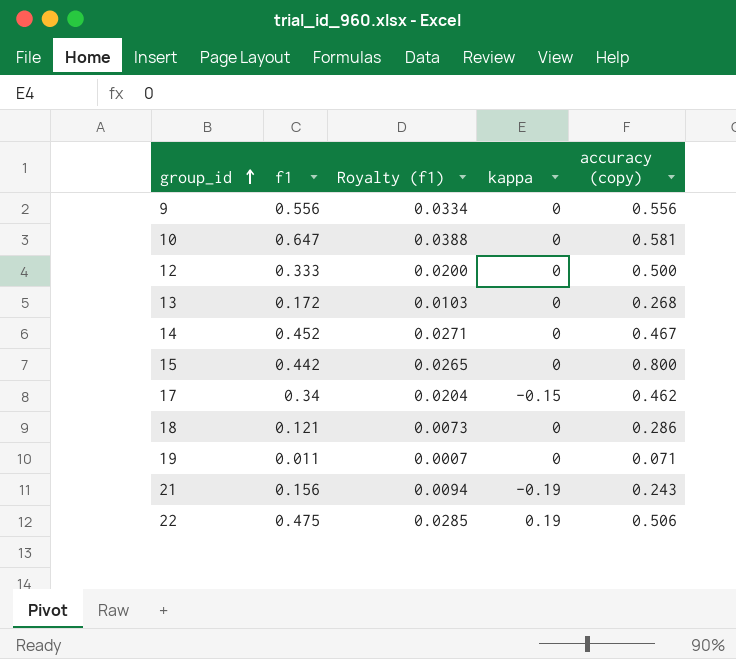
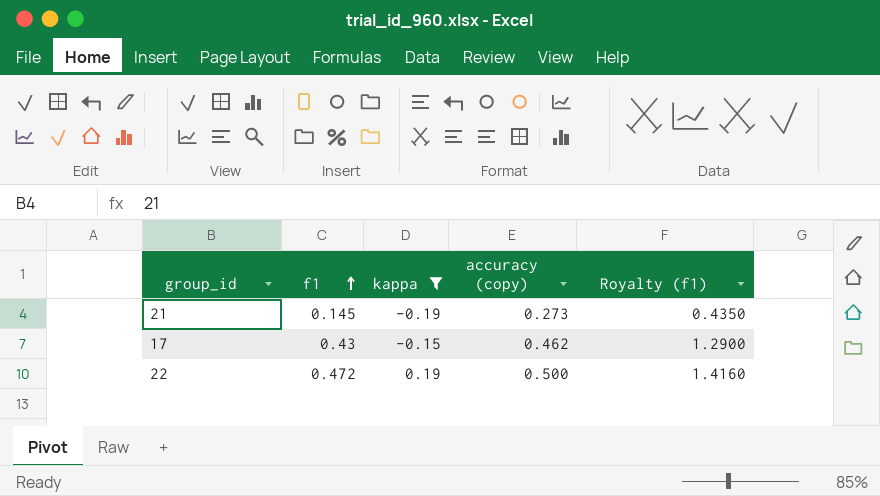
filter: none -> kappa != 0
row order: group_id ascending -> f1 ascending
column Royalty (f1) | formula: [f1] * 0.06 -> [f1] * 3
column Royalty (f1) | position: 3 -> 5
21 | f1: 0.156 -> 0.145
21 | accuracy (copy): 0.243 -> 0.273
17 | f1: 0.34 -> 0.43
22 | f1: 0.475 -> 0.472
22 | accuracy (copy): 0.506 -> 0.500

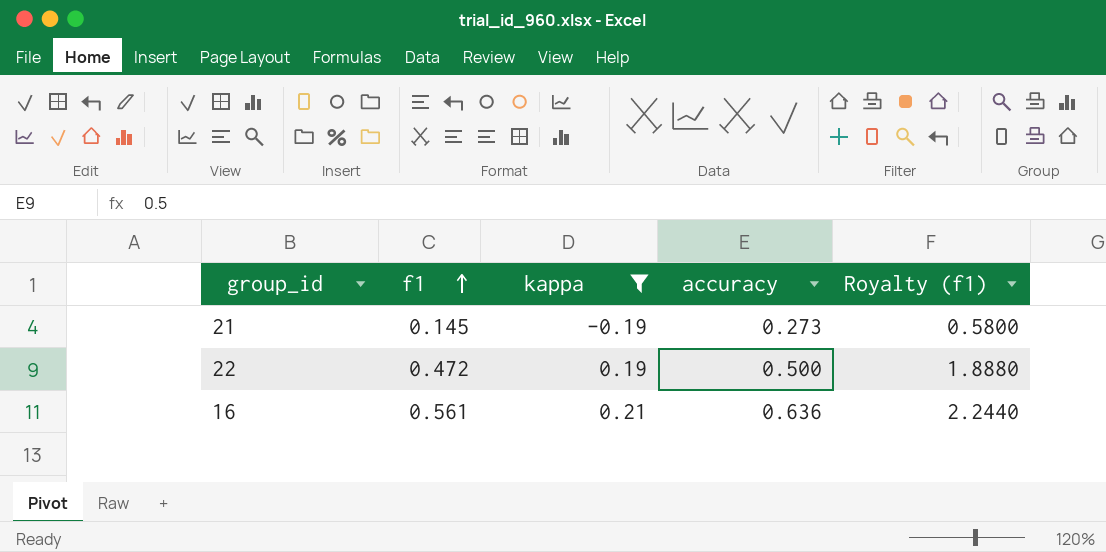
column name: accuracy (copy) -> accuracy
column Royalty (f1) | formula: [f1] * 3 -> [f1] * 4
row 17: 0.43 | -0.15 | 0.462 | 1.2900 -> none
row 16: none -> 0.561 | 0.21 | 0.636 | 2.2440

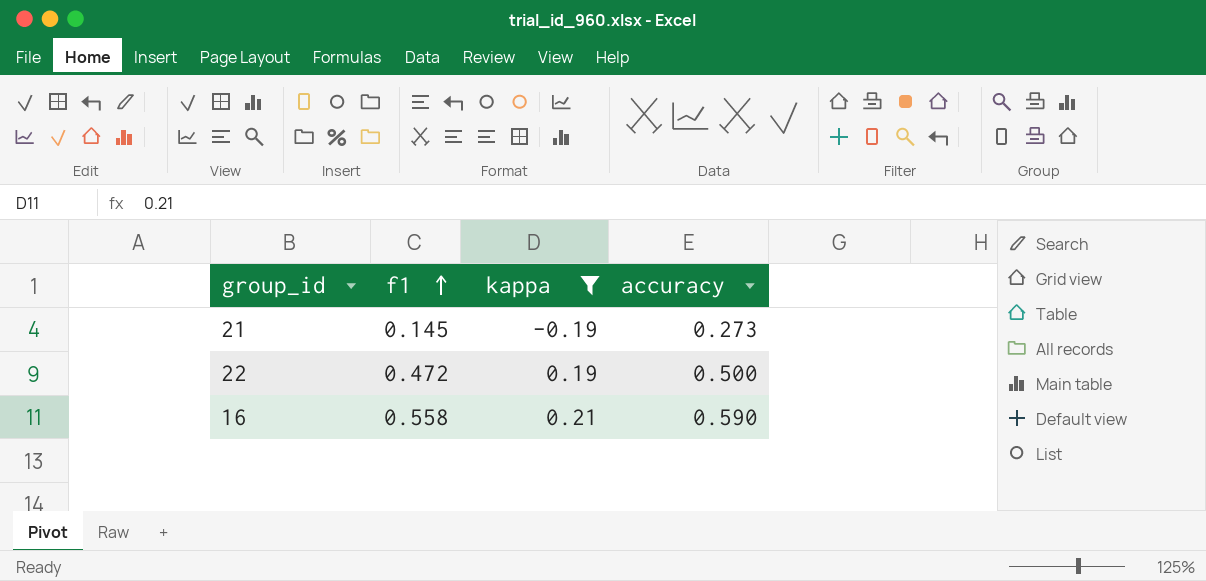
column Royalty (f1) | formula: [f1] * 4 -> none
16 | f1: 0.561 -> 0.558
16 | accuracy: 0.636 -> 0.590

